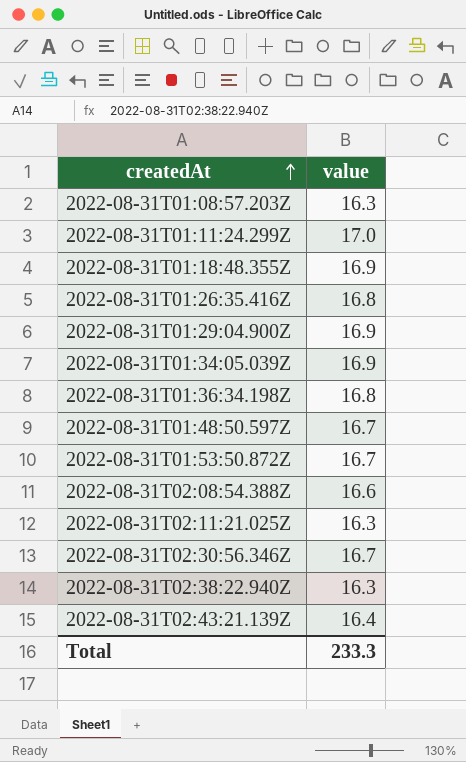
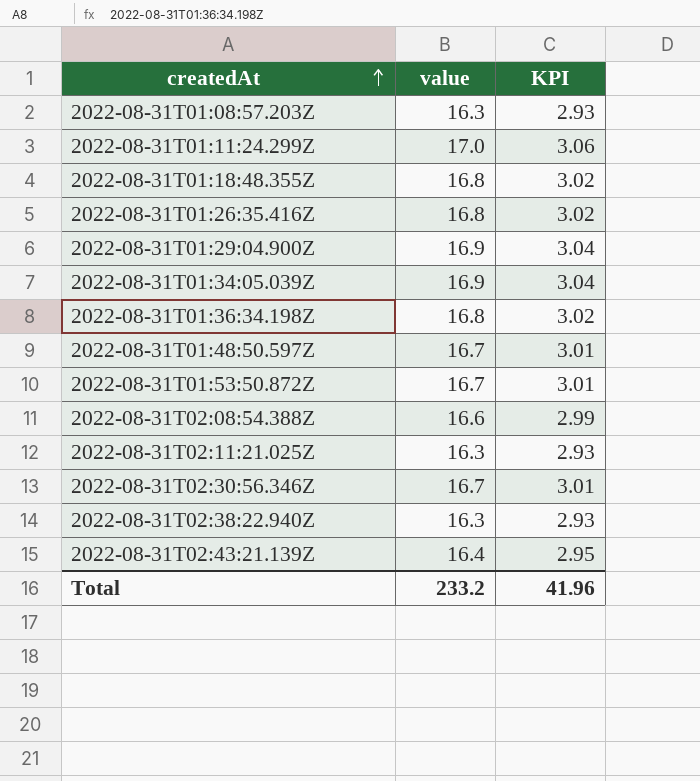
column KPI | formula: none -> [value] * 0.18
2022-08-31T01:18:48.355Z | value: 16.9 -> 16.8
Total | value: 233.3 -> 233.2

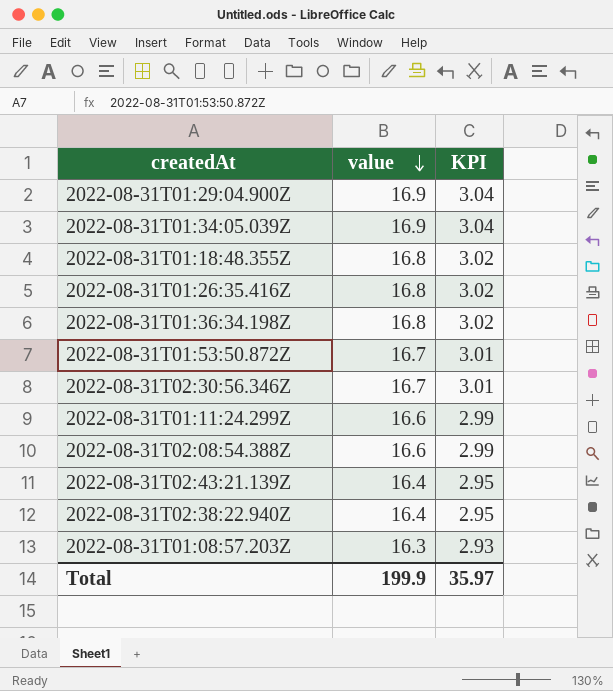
row order: createdAt ascending -> value descending
row 2022-08-31T01:48:50.597Z: 16.7 | 3.01 -> none
row 2022-08-31T02:11:21.025Z: 16.3 | 2.93 -> none
2022-08-31T01:11:24.299Z | value: 17.0 -> 16.6
2022-08-31T01:11:24.299Z | KPI: 3.06 -> 2.99
2022-08-31T02:38:22.940Z | value: 16.3 -> 16.4
2022-08-31T02:38:22.940Z | KPI: 2.93 -> 2.95
Total | value: 233.2 -> 199.9
Total | KPI: 41.96 -> 35.97

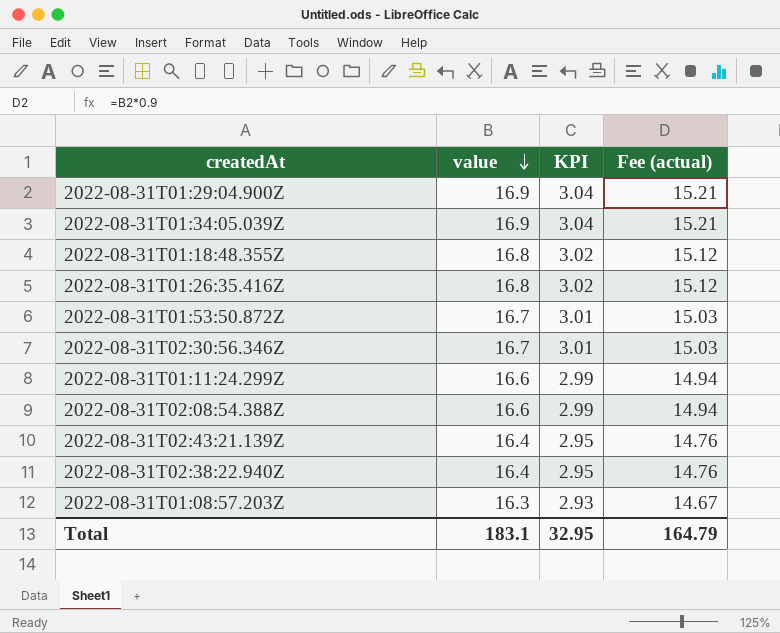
column Fee (actual) | formula: none -> [value] * 0.9
row 2022-08-31T01:36:34.198Z: 16.8 | 3.02 -> none
Total | value: 199.9 -> 183.1
Total | KPI: 35.97 -> 32.95

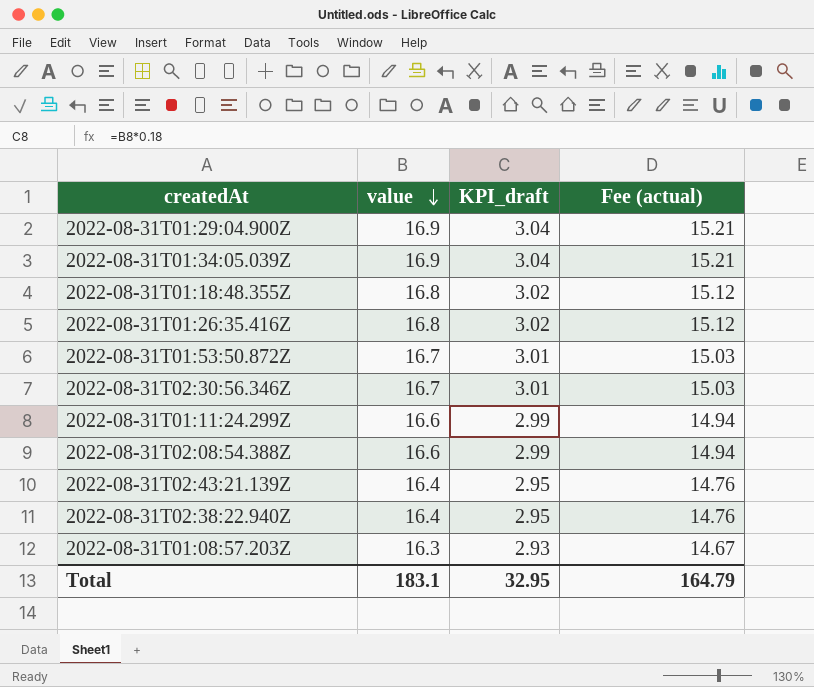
column name: KPI -> KPI_draft

